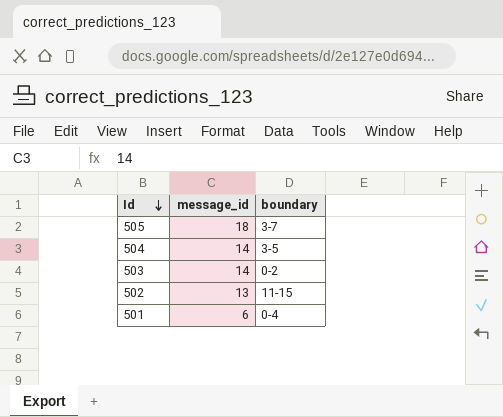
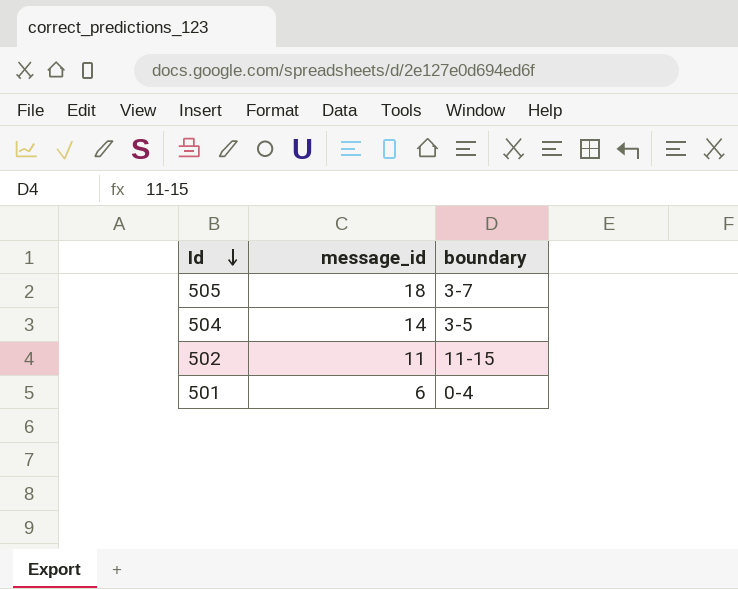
row 503: 14 | 0-2 -> none
502 | message_id: 13 -> 11

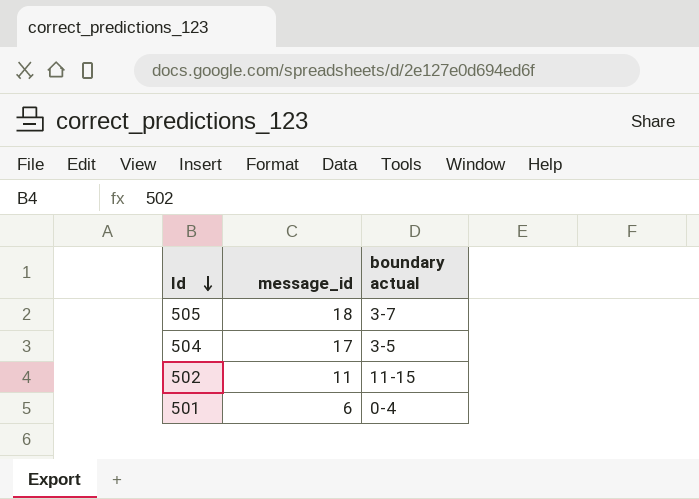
column name: boundary -> boundary actual
504 | message_id: 14 -> 17

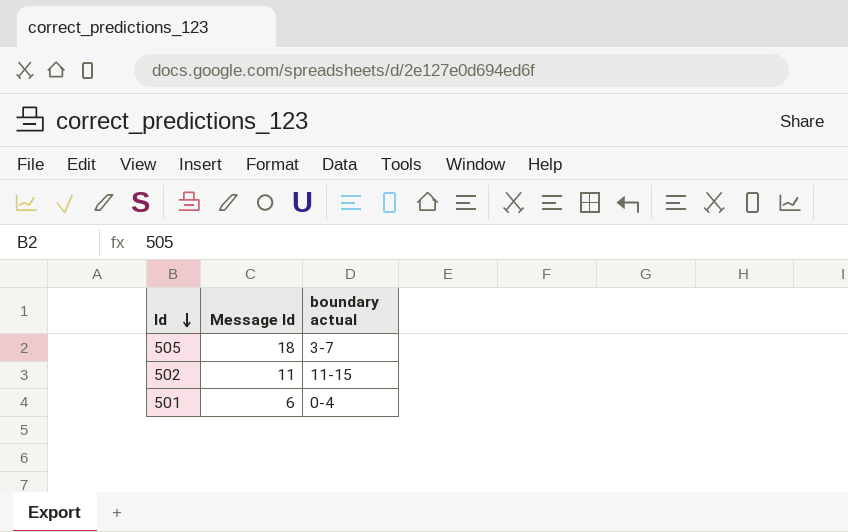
column name: message_id -> Message Id
row 504: 17 | 3-5 -> none

